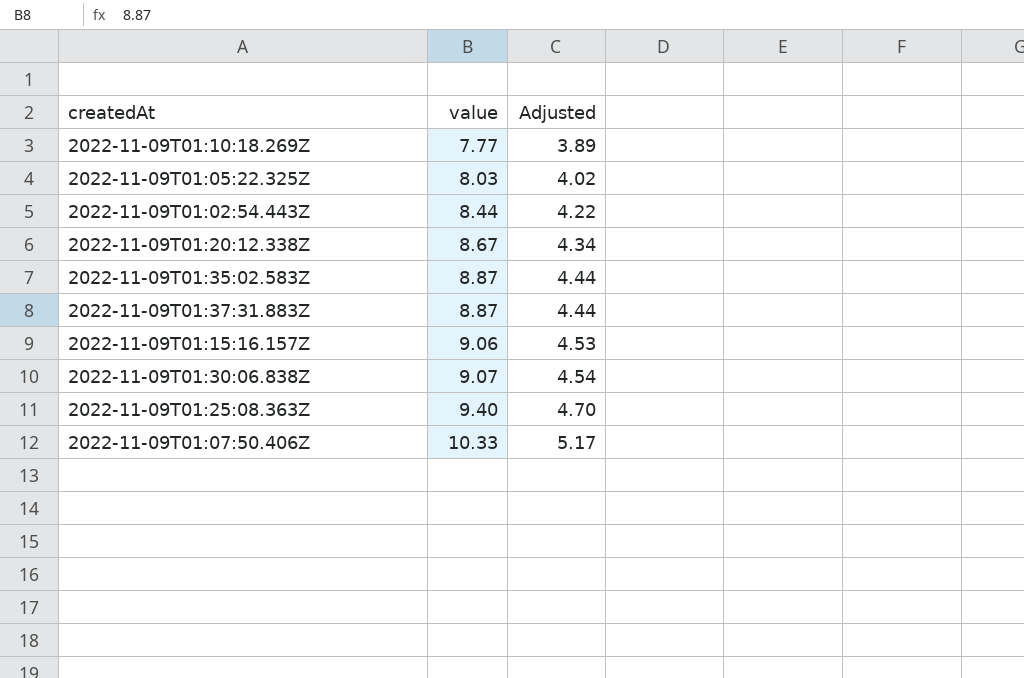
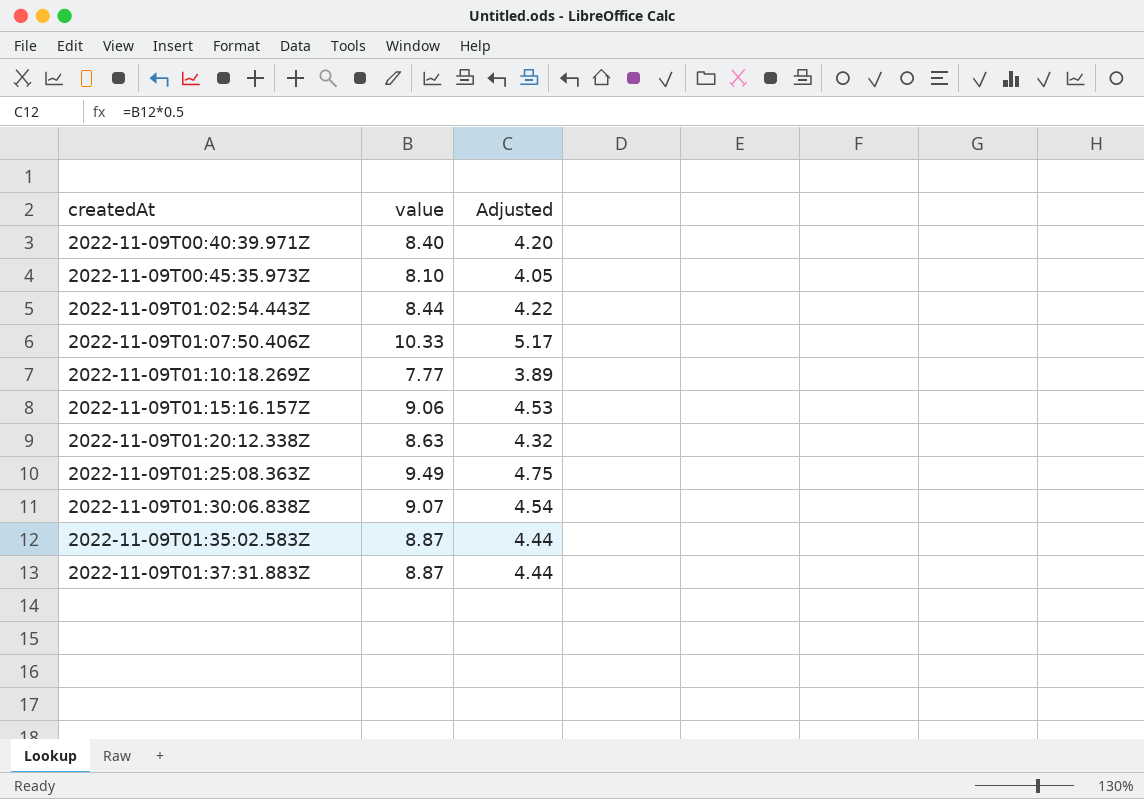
row order: value ascending -> createdAt ascending
row 2022-11-09T01:05:22.325Z: 8.03 | 4.02 -> none
row 2022-11-09T00:40:39.971Z: none -> 8.40 | 4.20
row 2022-11-09T00:45:35.973Z: none -> 8.10 | 4.05
2022-11-09T01:20:12.338Z | value: 8.67 -> 8.63
2022-11-09T01:20:12.338Z | Adjusted: 4.34 -> 4.32
2022-11-09T01:25:08.363Z | value: 9.40 -> 9.49
2022-11-09T01:25:08.363Z | Adjusted: 4.70 -> 4.75

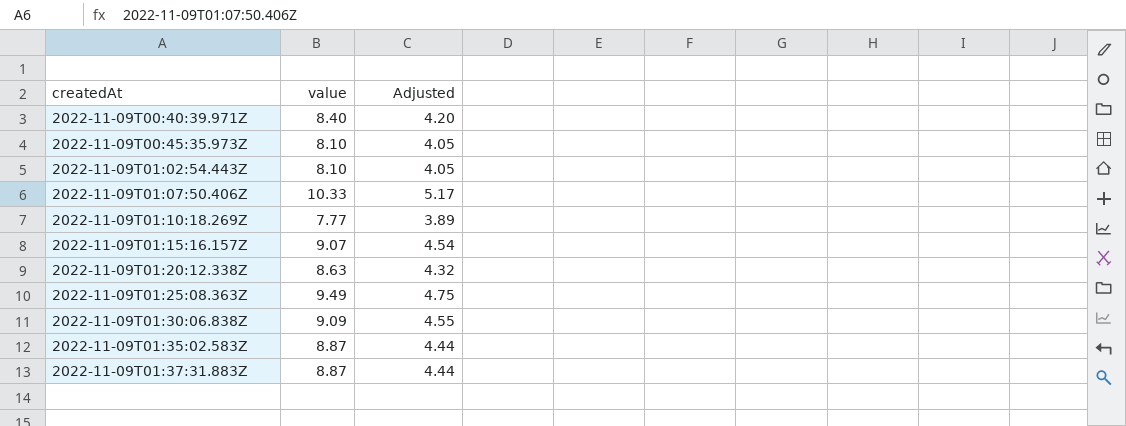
2022-11-09T01:02:54.443Z | value: 8.44 -> 8.10
2022-11-09T01:02:54.443Z | Adjusted: 4.22 -> 4.05
2022-11-09T01:15:16.157Z | value: 9.06 -> 9.07
2022-11-09T01:15:16.157Z | Adjusted: 4.53 -> 4.54
2022-11-09T01:30:06.838Z | value: 9.07 -> 9.09
2022-11-09T01:30:06.838Z | Adjusted: 4.54 -> 4.55

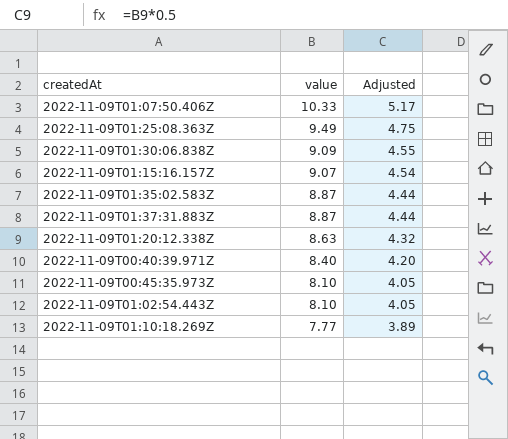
row order: createdAt ascending -> value descending

